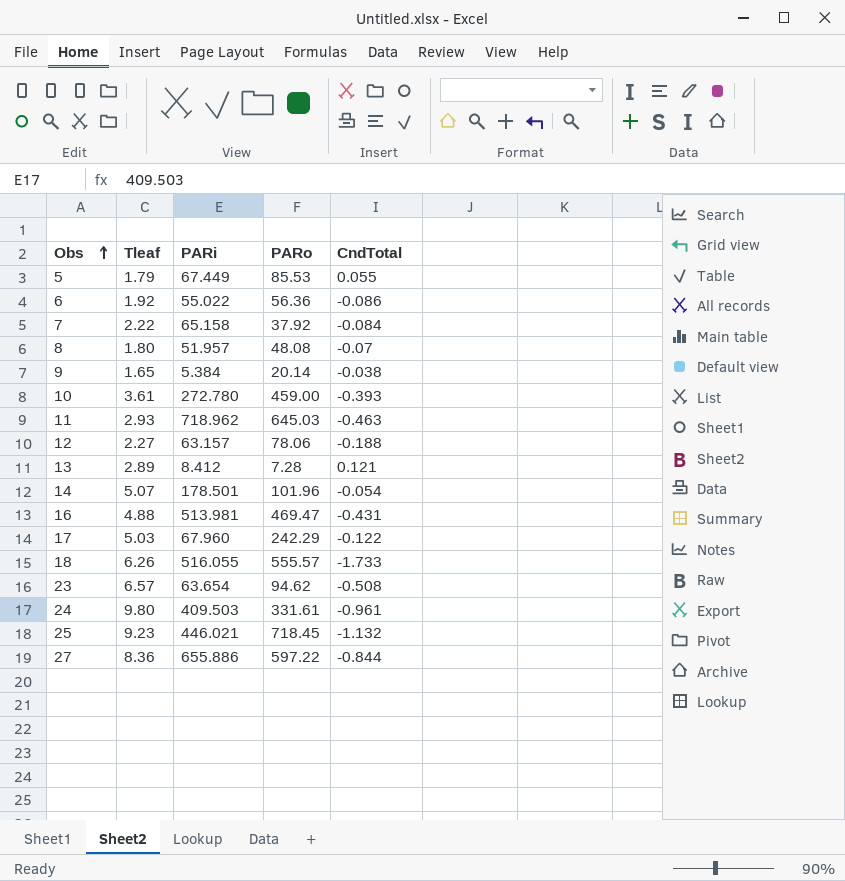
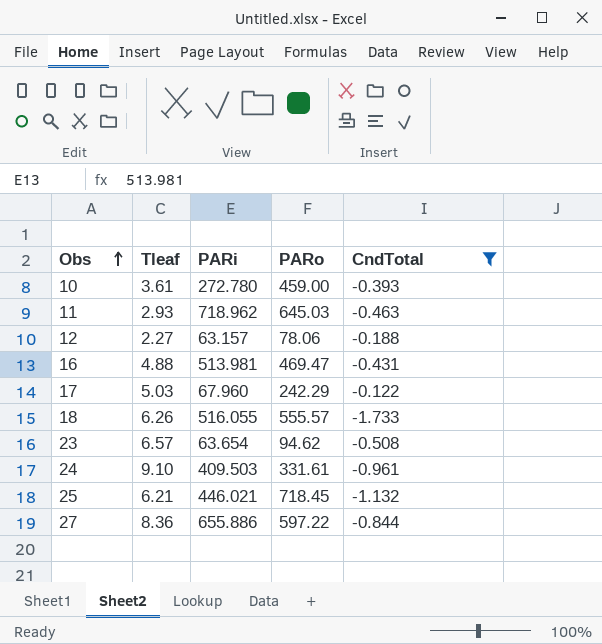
filter: none -> CndTotal <= -0.122
24 | Tleaf: 9.80 -> 9.10
25 | Tleaf: 9.23 -> 6.21

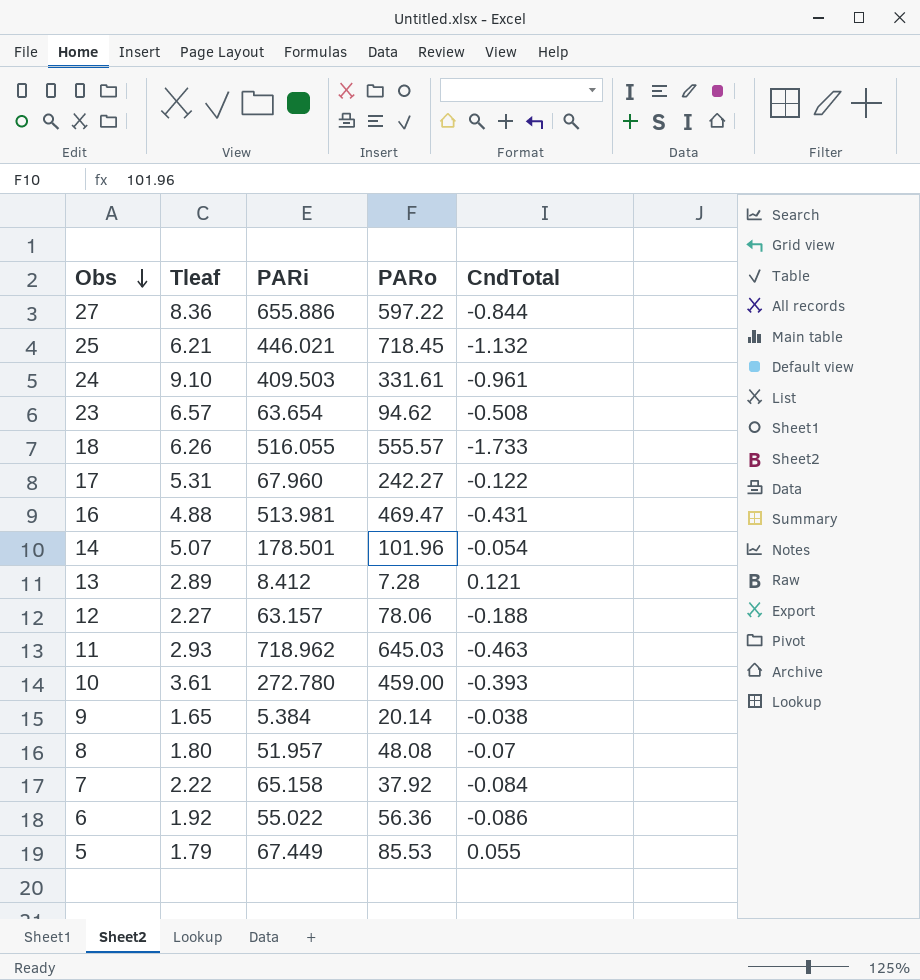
filter: CndTotal <= -0.122 -> none
row order: Obs ascending -> Obs descending
17 | Tleaf: 5.03 -> 5.31
17 | PARo: 242.29 -> 242.27

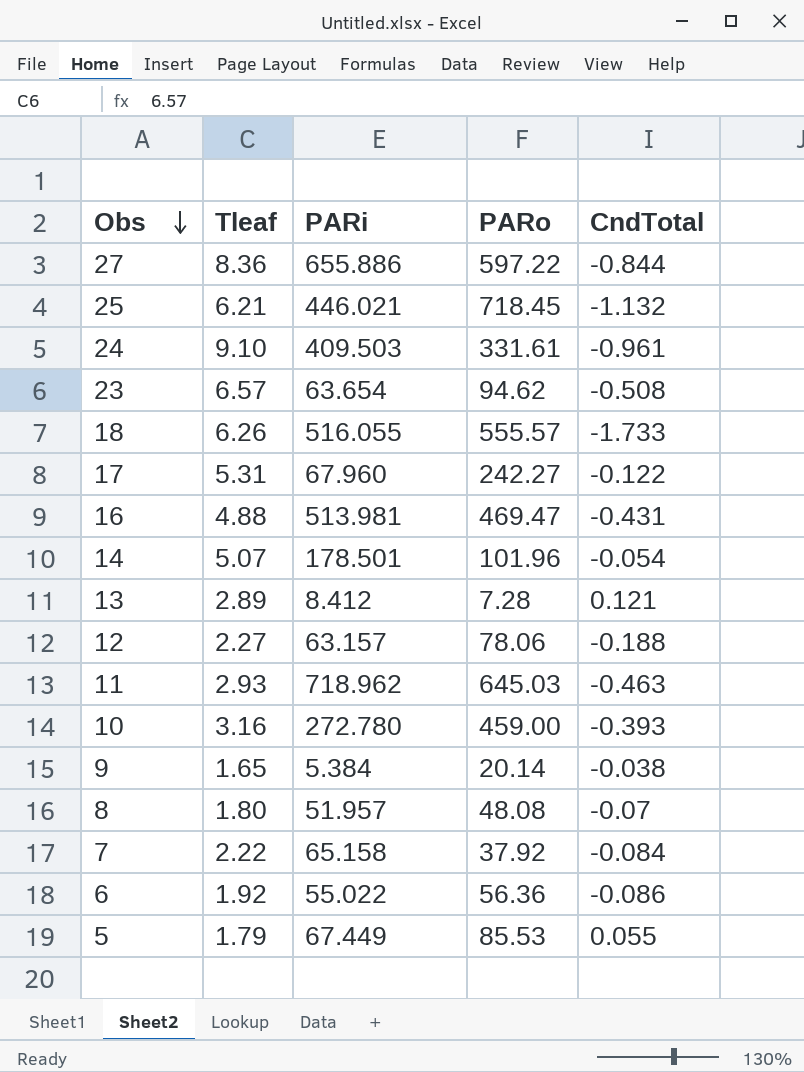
10 | Tleaf: 3.61 -> 3.16

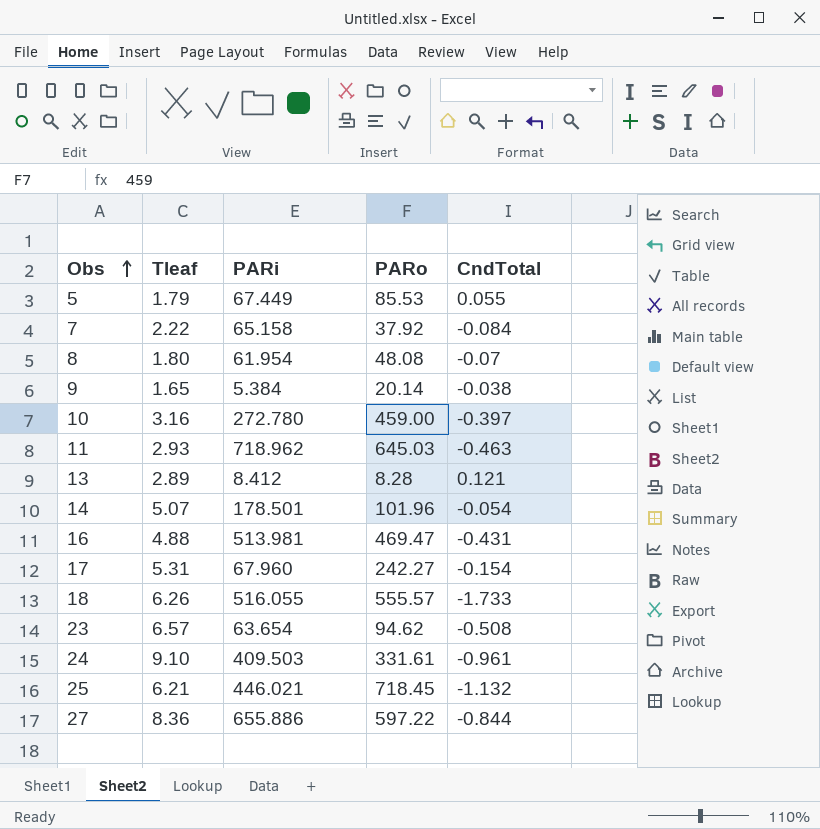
row order: Obs descending -> Obs ascending
row 12: 2.27 | 63.157 | 78.06 | -0.188 -> none
row 6: 1.92 | 55.022 | 56.36 | -0.086 -> none
8 | PARi: 51.957 -> 61.954
10 | CndTotal: -0.393 -> -0.397
13 | PARo: 7.28 -> 8.28
17 | CndTotal: -0.122 -> -0.154

